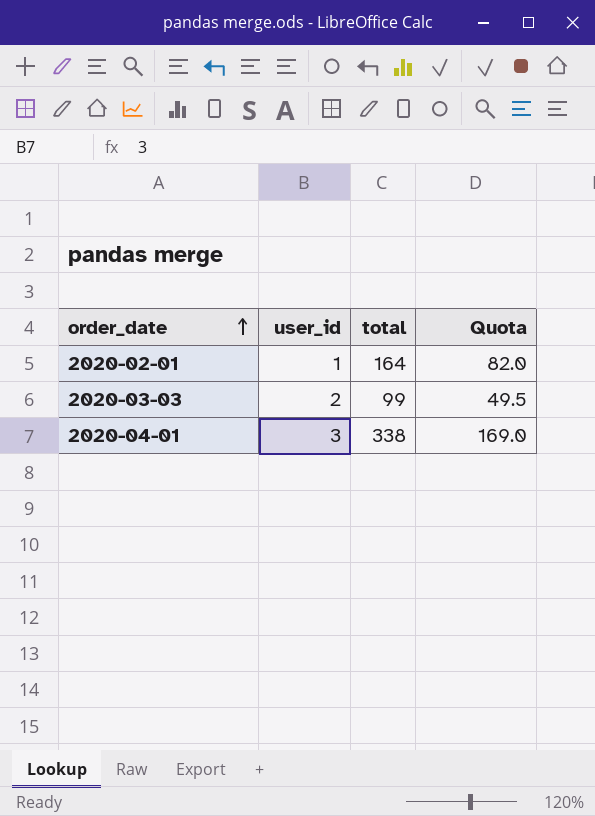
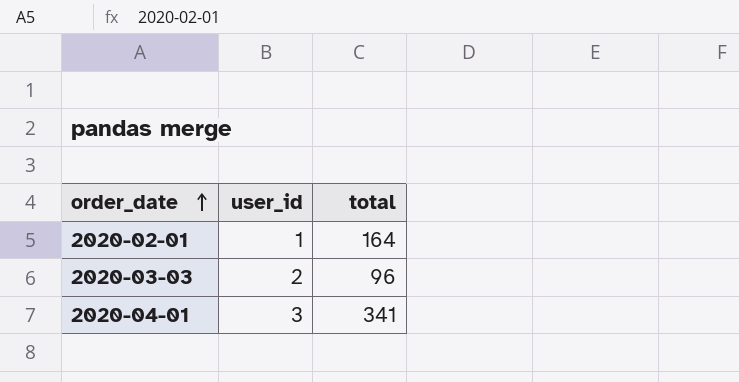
column Quota | formula: [total] * 0.5 -> none
2020-03-03 | total: 99 -> 96
2020-04-01 | total: 338 -> 341

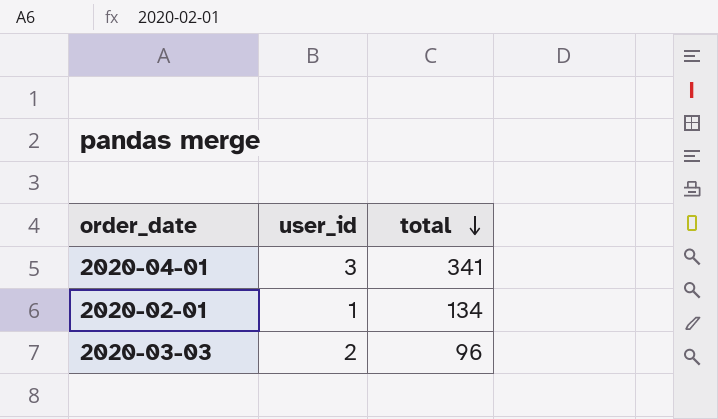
row order: order_date ascending -> total descending
2020-02-01 | total: 164 -> 134

